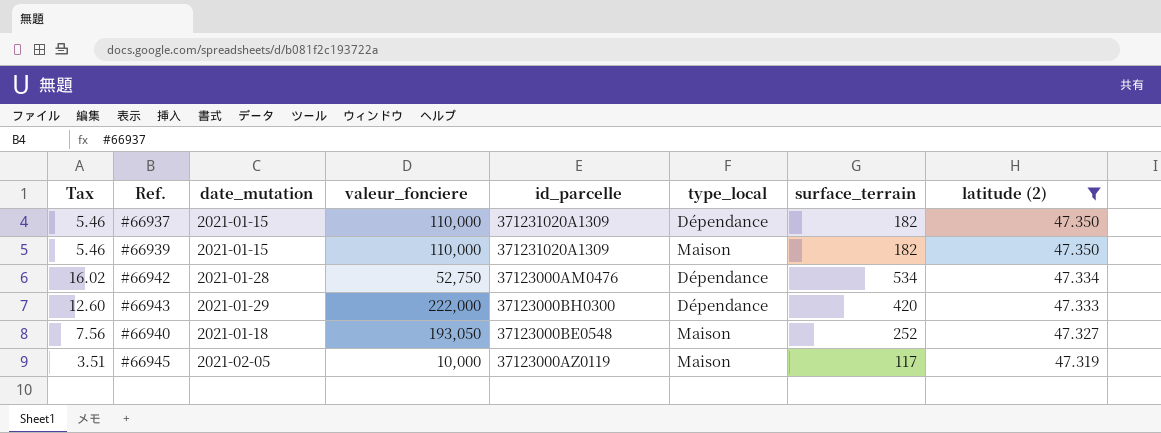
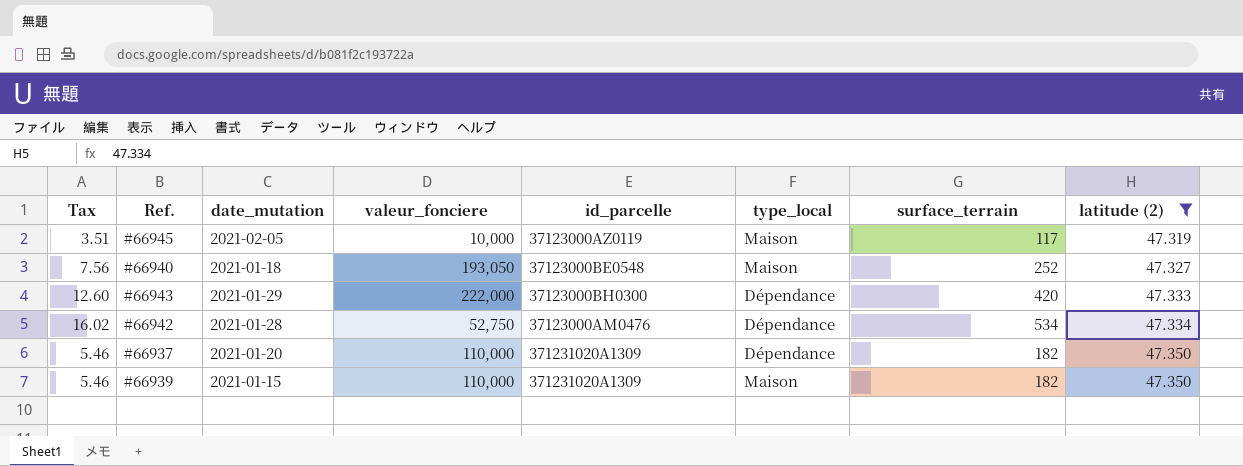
row order: latitude (2) descending -> latitude (2) ascending
#66937 | date_mutation: 2021-01-15 -> 2021-01-20

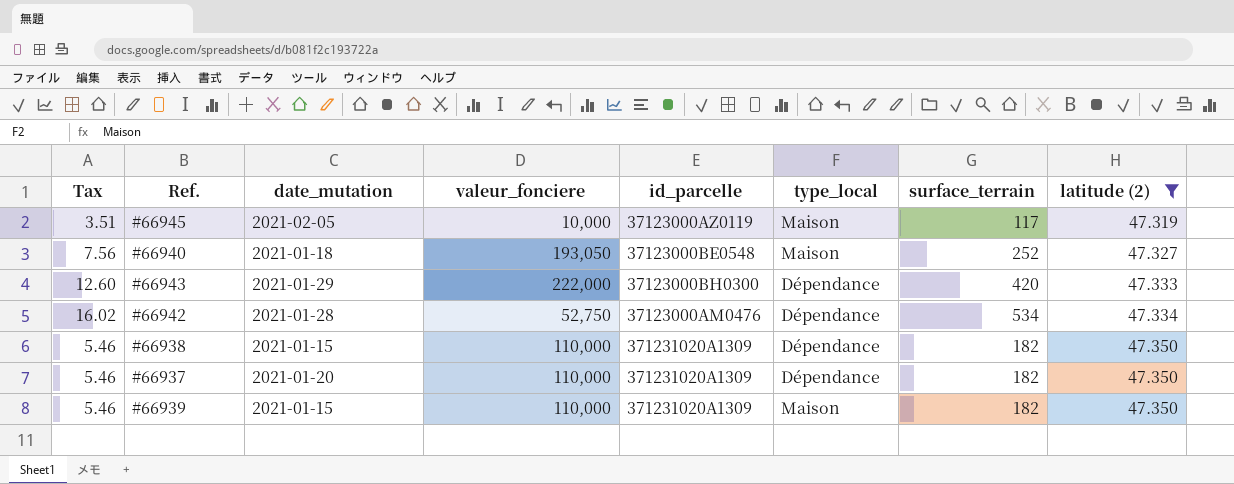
row #66938: none -> 5.46 | 2021-01-15 | 110,000 | 371231020A1309 | Dépendance | 182 | 47.350

